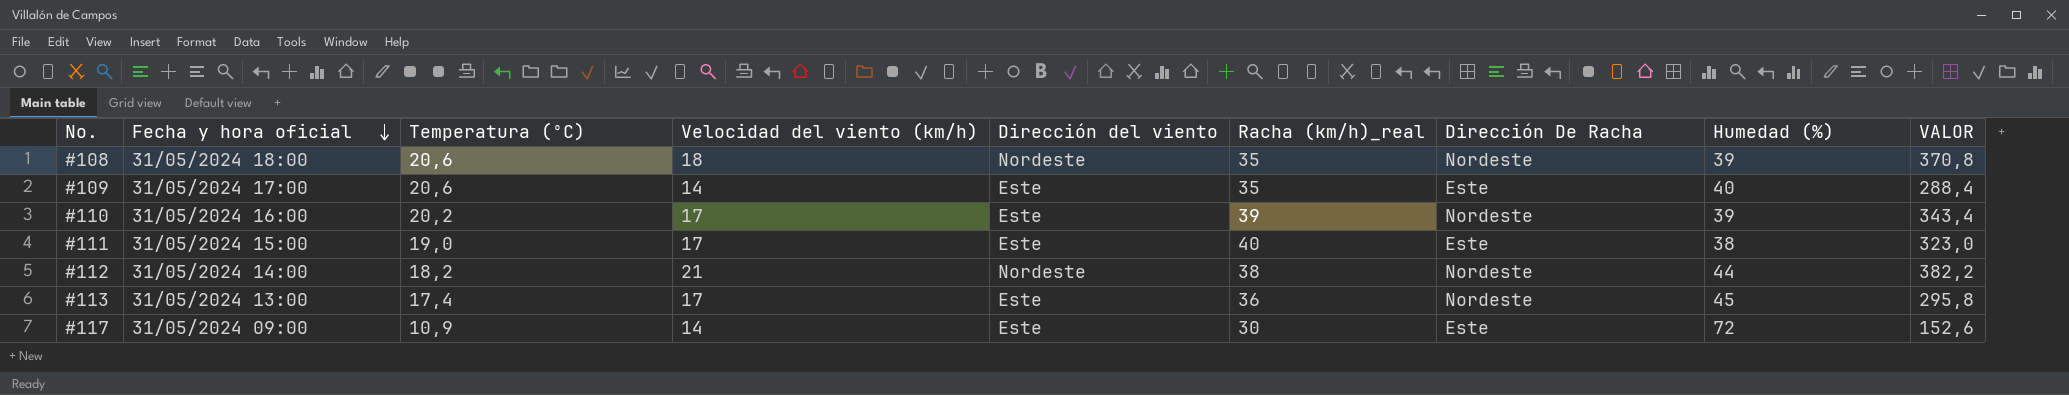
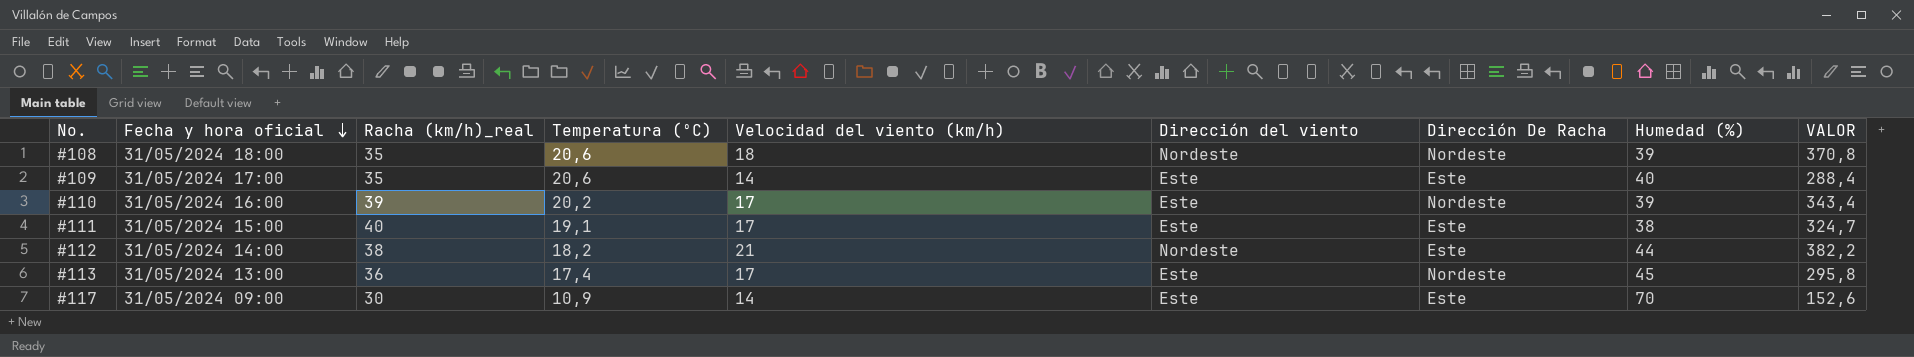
column Racha (km/h)_real | position: 6 -> 3
#111 | Temperatura (ºC): 19,0 -> 19,1
#111 | VALOR: 323,0 -> 324,7
#112 | Dirección De Racha: Nordeste -> Este
#117 | Humedad (%): 72 -> 70

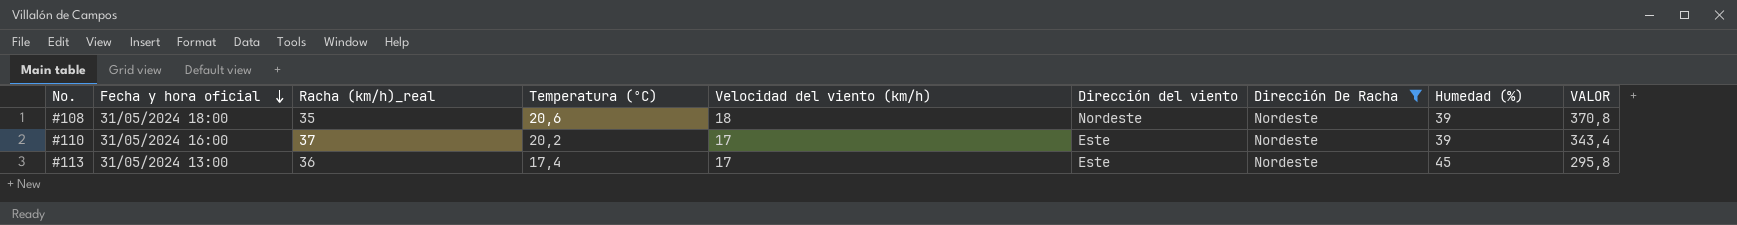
filter: none -> Dirección De Racha = Nordeste
#110 | Racha (km/h)_real: 39 -> 37

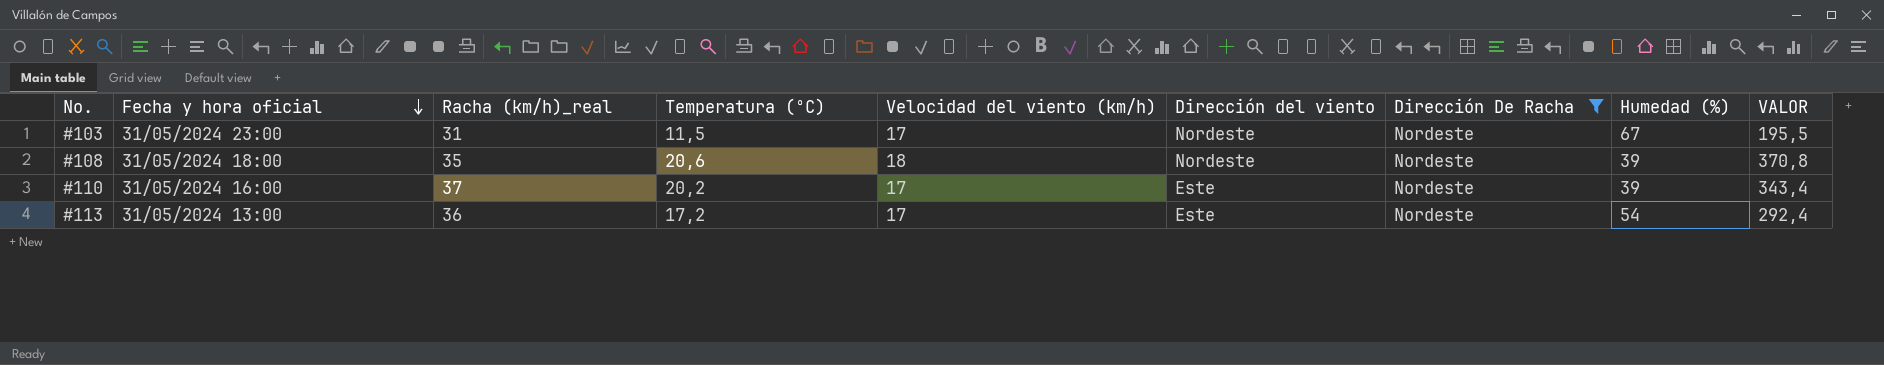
row #103: none -> 31/05/2024 23:00 | 31 | 11,5 | 17 | Nordeste | Nordeste | 67 | 195,5
#113 | Temperatura (ºC): 17,4 -> 17,2
#113 | Humedad (%): 45 -> 54
#113 | VALOR: 295,8 -> 292,4

